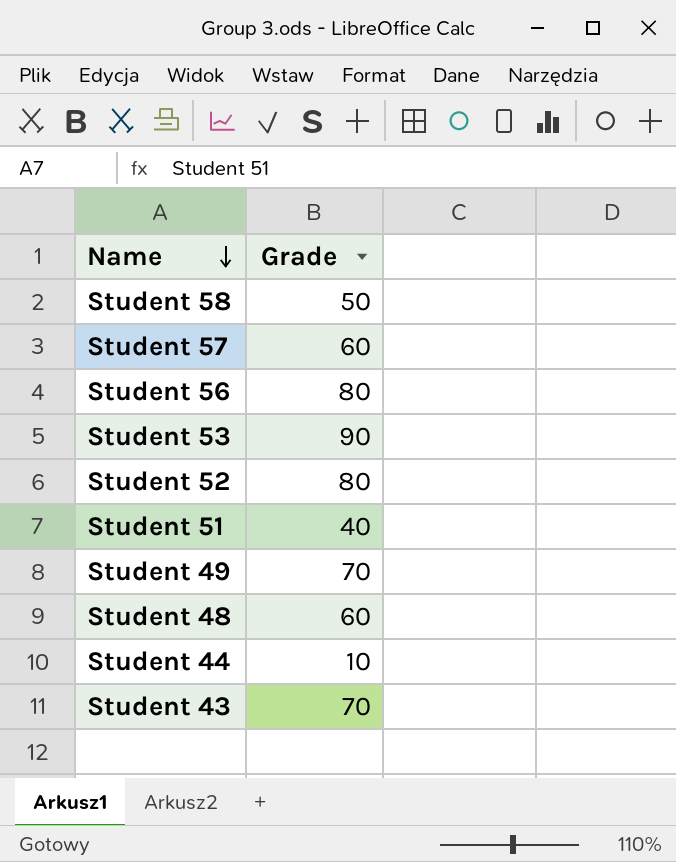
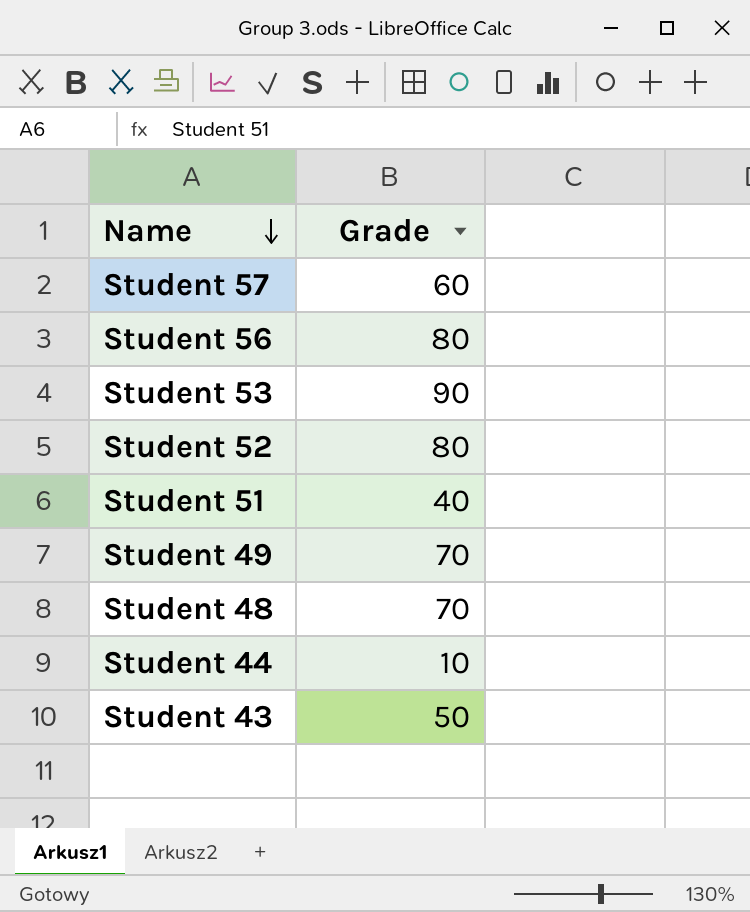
row Student 58: 50 -> none
Student 48 | Grade: 60 -> 70
Student 43 | Grade: 70 -> 50

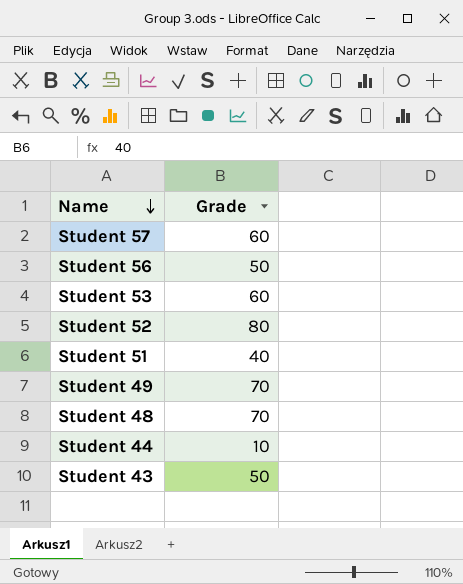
Student 56 | Grade: 80 -> 50
Student 53 | Grade: 90 -> 60

